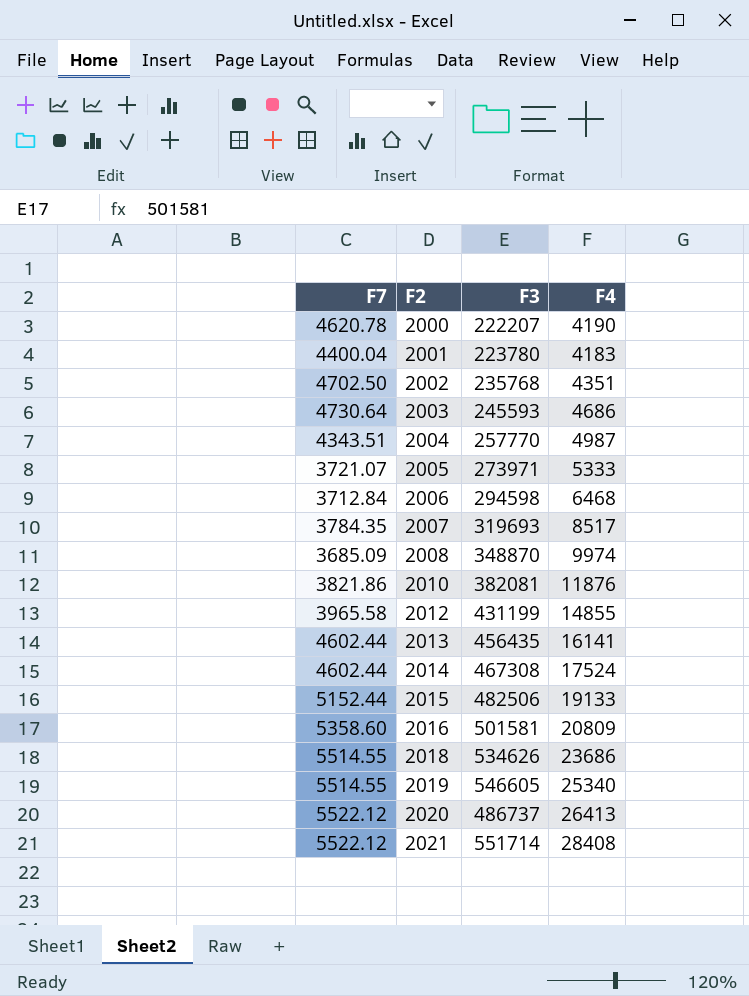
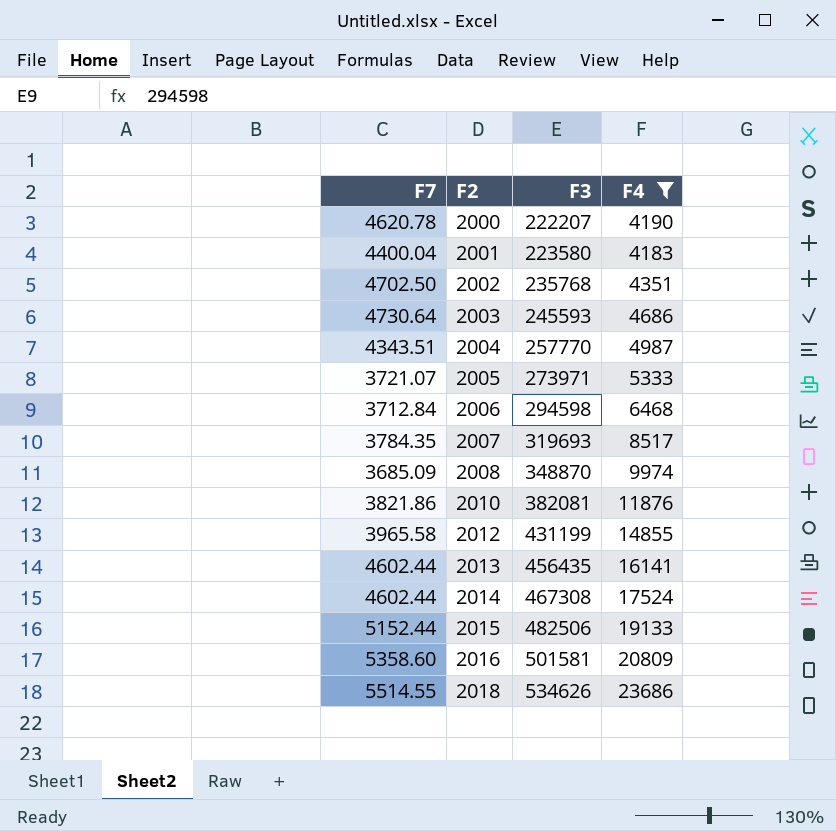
filter: none -> F4 <= 23686
2001 | F3: 223780 -> 223580

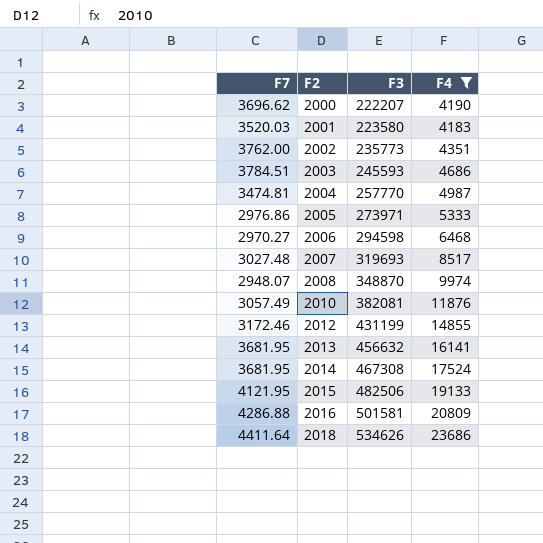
2000 | F7: 4620.78 -> 3696.62
2001 | F7: 4400.04 -> 3520.03
2002 | F7: 4702.50 -> 3762.00
2002 | F3: 235768 -> 235773
2003 | F7: 4730.64 -> 3784.51
2004 | F7: 4343.51 -> 3474.81
2005 | F7: 3721.07 -> 2976.86
2006 | F7: 3712.84 -> 2970.27
2007 | F7: 3784.35 -> 3027.48
2008 | F7: 3685.09 -> 2948.07
2010 | F7: 3821.86 -> 3057.49
2012 | F7: 3965.58 -> 3172.46
2013 | F7: 4602.44 -> 3681.95
2013 | F3: 456435 -> 456632
2014 | F7: 4602.44 -> 3681.95
2015 | F7: 5152.44 -> 4121.95
2016 | F7: 5358.60 -> 4286.88
2018 | F7: 5514.55 -> 4411.64

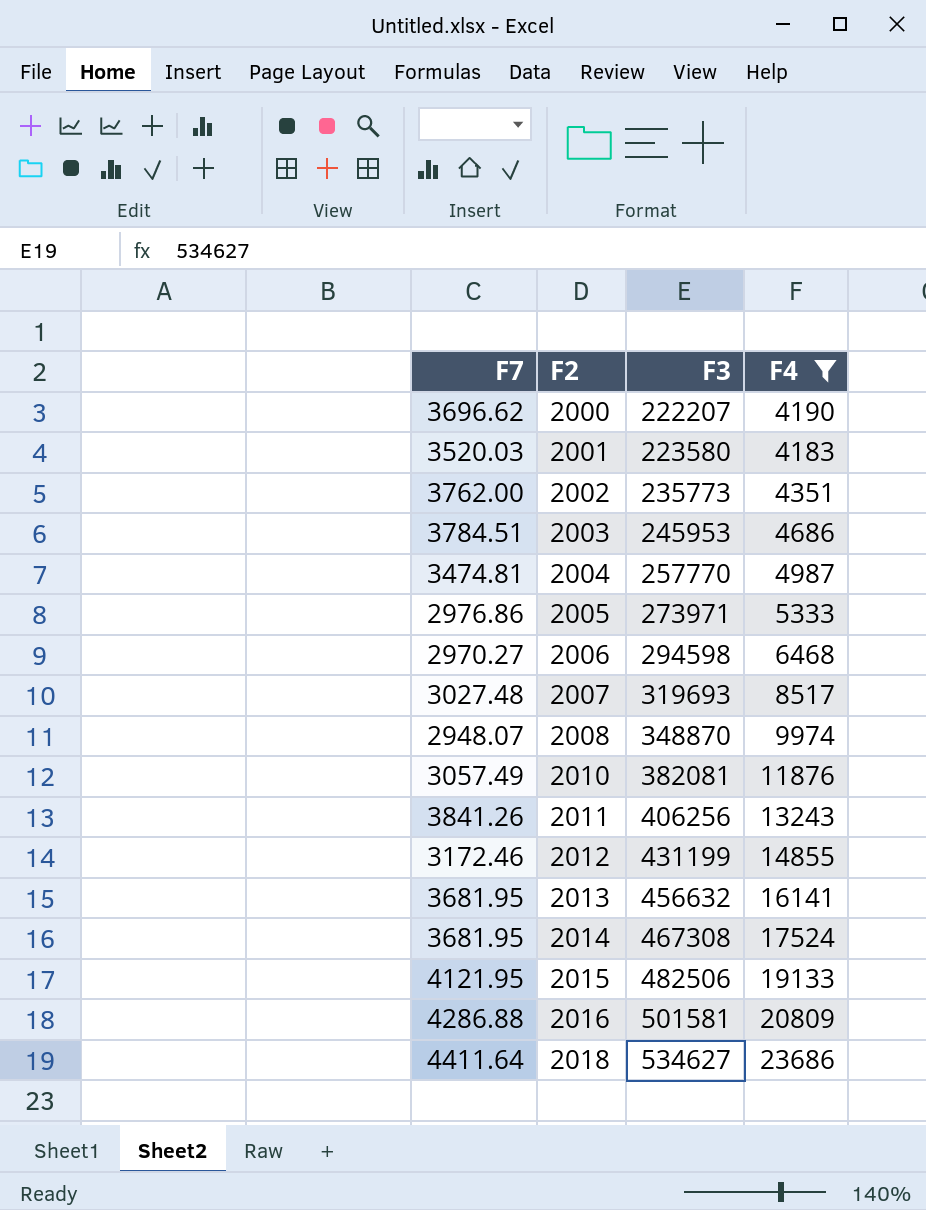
2003 | F3: 245593 -> 245953
row 2011: none -> 3841.26 | 406256 | 13243
2018 | F3: 534626 -> 534627

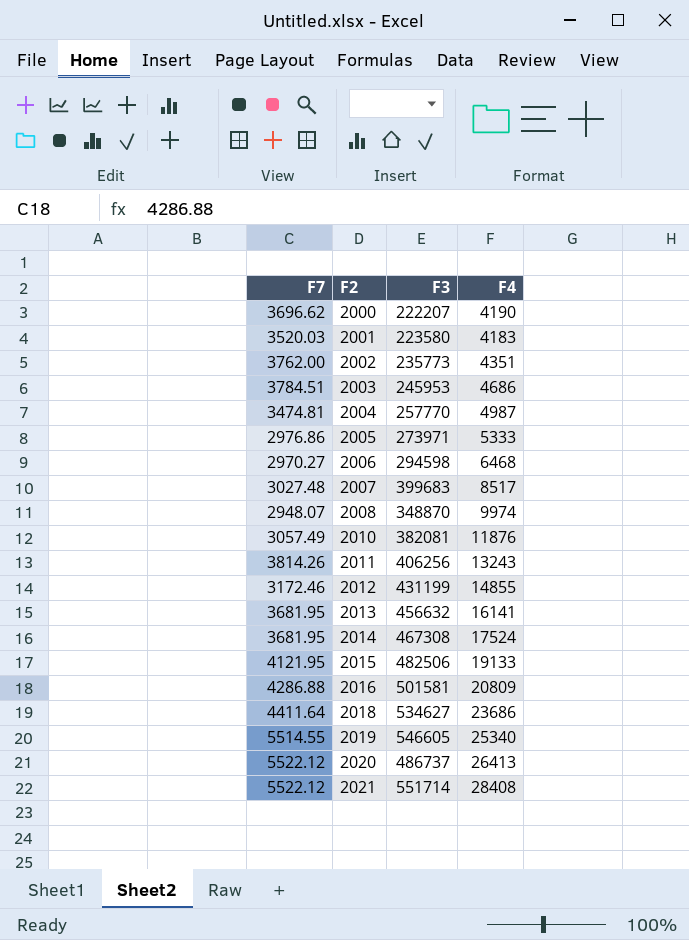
filter: F4 <= 23686 -> none
2007 | F3: 319693 -> 399683
2011 | F7: 3841.26 -> 3814.26

